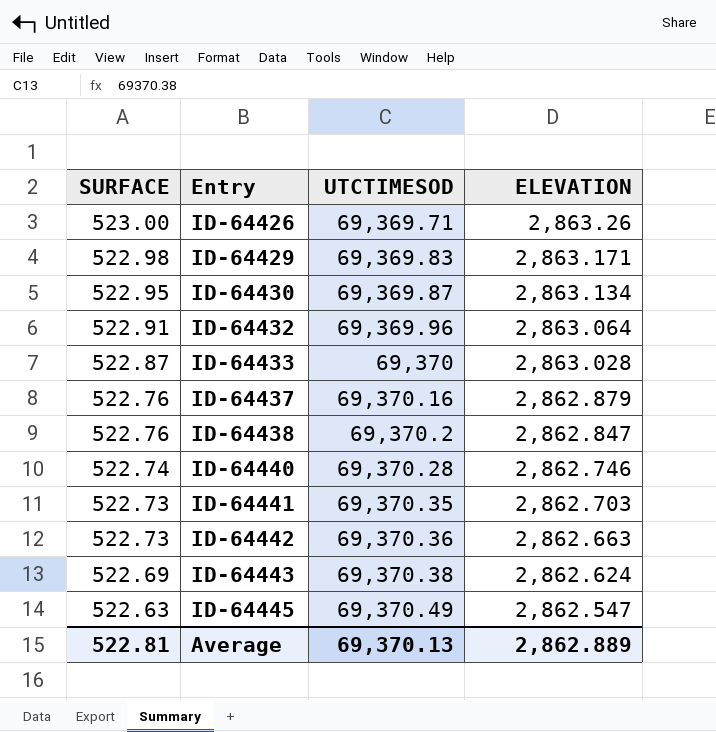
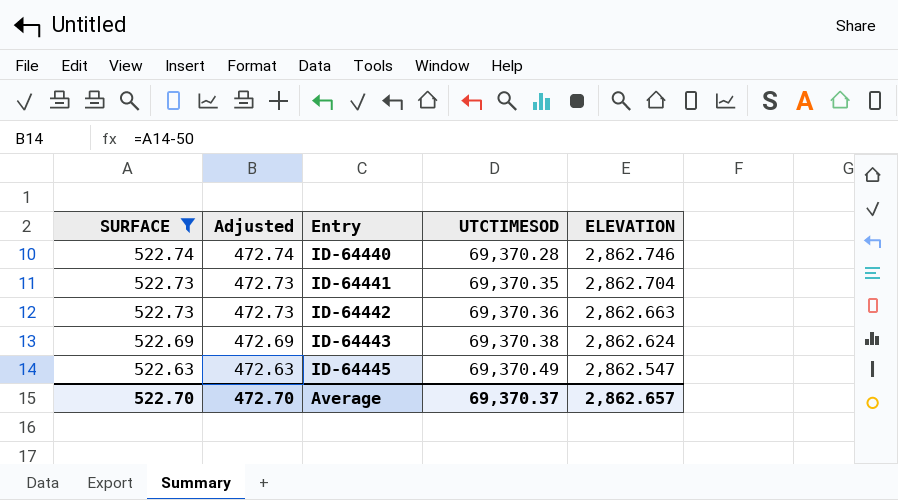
filter: none -> SURFACE <= 522.74
column Adjusted | formula: none -> [SURFACE] - 50
ID-64441 | ELEVATION: 2,862.703 -> 2,862.704
Average | SURFACE: 522.81 -> 522.70
Average | UTCTIMESOD: 69,370.13 -> 69,370.37
Average | ELEVATION: 2,862.889 -> 2,862.657

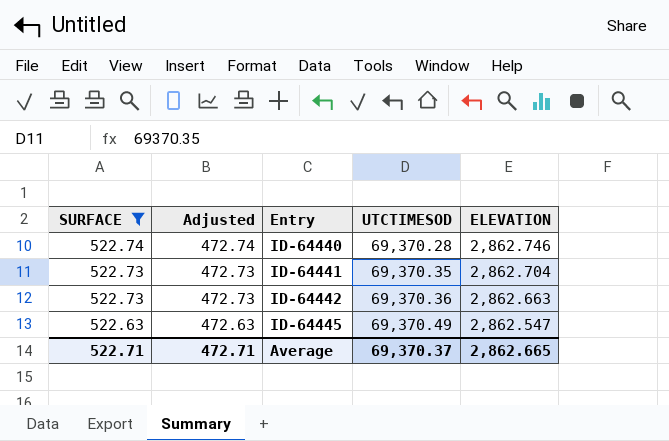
row ID-64443: 522.69 | 472.69 | 69,370.38 | 2,862.624 -> none
Average | SURFACE: 522.70 -> 522.71
Average | Adjusted: 472.70 -> 472.71
Average | ELEVATION: 2,862.657 -> 2,862.665

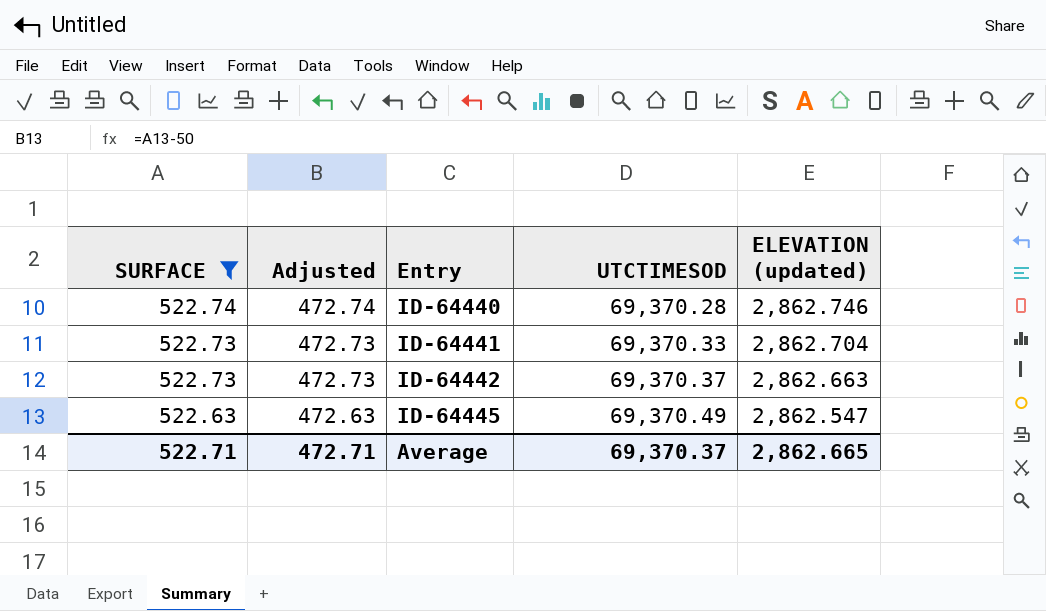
column name: ELEVATION -> ELEVATION (updated)
ID-64441 | UTCTIMESOD: 69,370.35 -> 69,370.33
ID-64442 | UTCTIMESOD: 69,370.36 -> 69,370.37

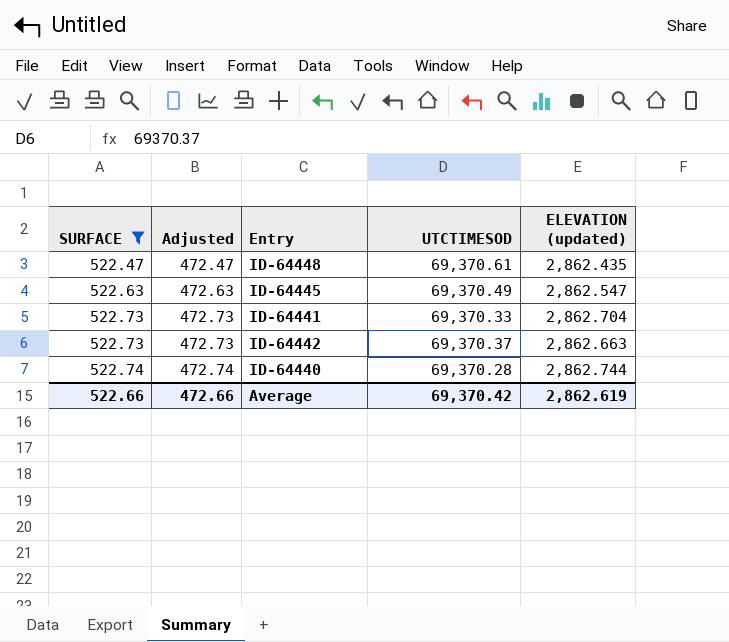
row order: SURFACE descending -> SURFACE ascending
row ID-64448: none -> 522.47 | 472.47 | 69,370.61 | 2,862.435
ID-64440 | ELEVATION (updated): 2,862.746 -> 2,862.744
Average | SURFACE: 522.71 -> 522.66
Average | Adjusted: 472.71 -> 472.66
Average | UTCTIMESOD: 69,370.37 -> 69,370.42
Average | ELEVATION (updated): 2,862.665 -> 2,862.619

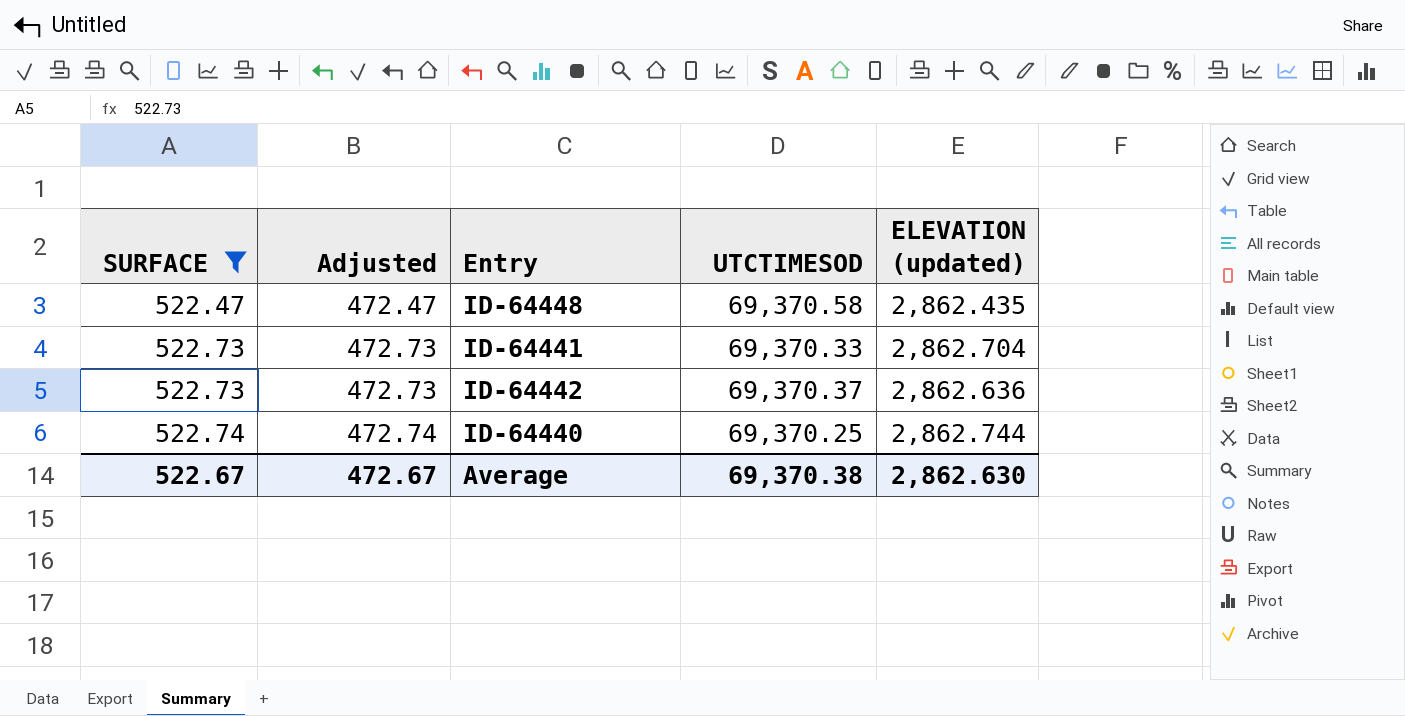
row ID-64445: 522.63 | 472.63 | 69,370.49 | 2,862.547 -> none
ID-64448 | UTCTIMESOD: 69,370.61 -> 69,370.58
ID-64442 | ELEVATION (updated): 2,862.663 -> 2,862.636
ID-64440 | UTCTIMESOD: 69,370.28 -> 69,370.25
Average | SURFACE: 522.66 -> 522.67
Average | Adjusted: 472.66 -> 472.67
Average | UTCTIMESOD: 69,370.42 -> 69,370.38
Average | ELEVATION (updated): 2,862.619 -> 2,862.630

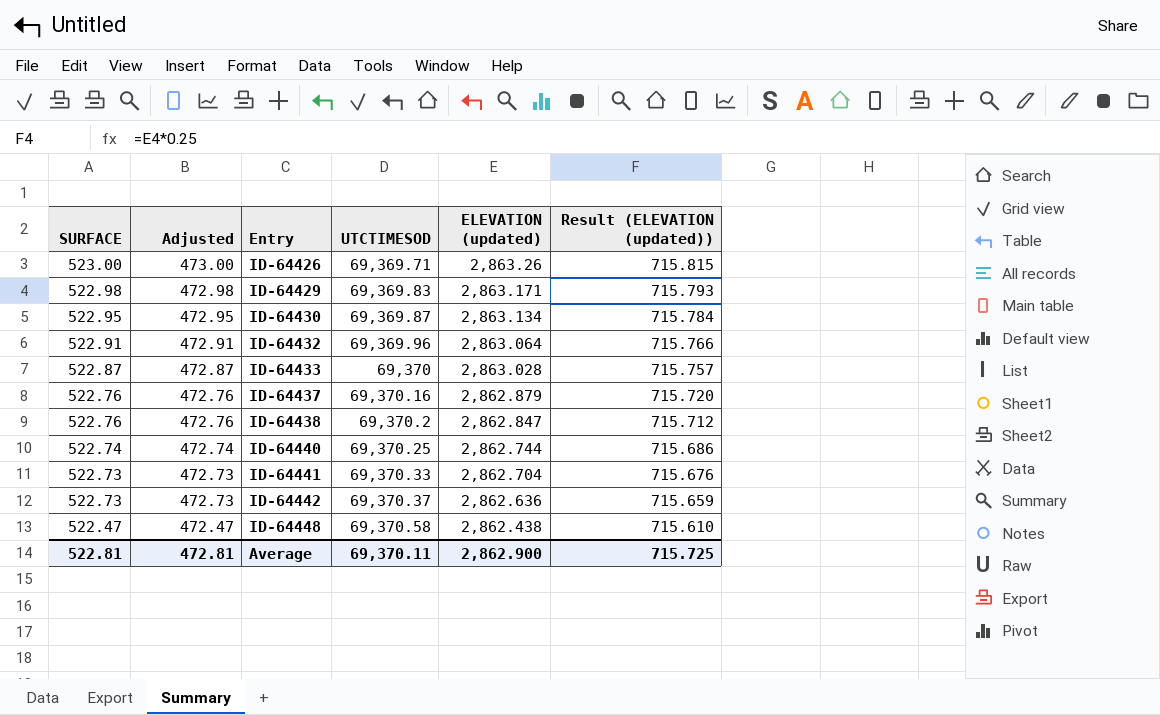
filter: SURFACE <= 522.74 -> none
row order: SURFACE ascending -> SURFACE descending
column Result (ELEVATION (updated)) | formula: none -> [ELEVATION (updated)] * 0.25
ID-64448 | ELEVATION (updated): 2,862.435 -> 2,862.438
Average | SURFACE: 522.67 -> 522.81
Average | Adjusted: 472.67 -> 472.81
Average | UTCTIMESOD: 69,370.38 -> 69,370.11
Average | ELEVATION (updated): 2,862.630 -> 2,862.900

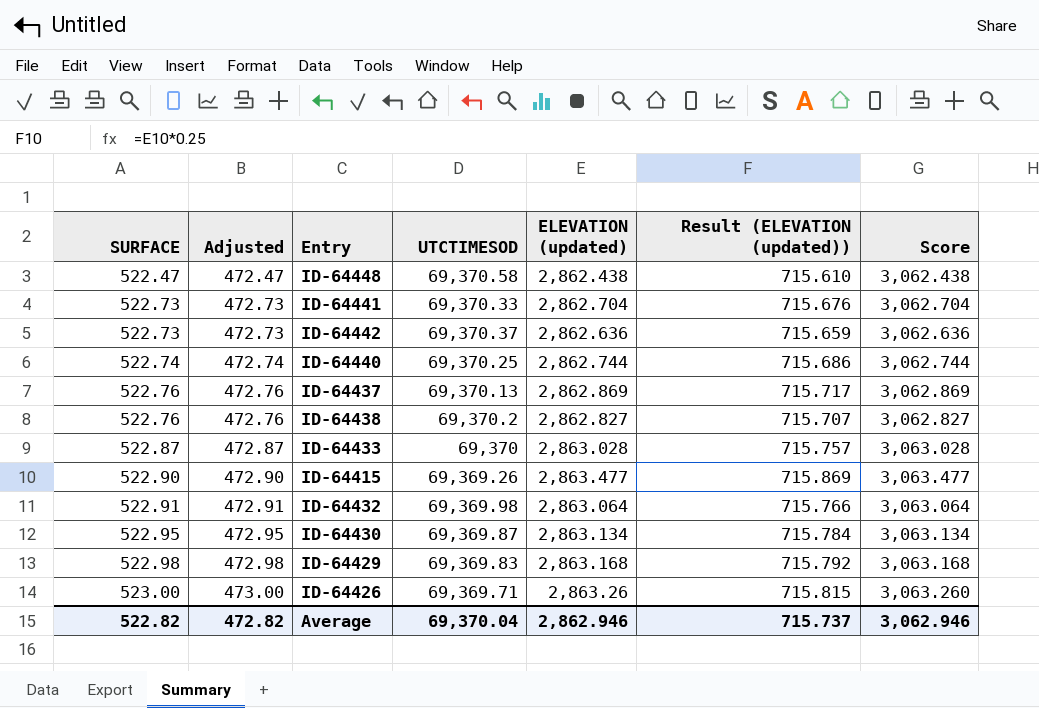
row order: SURFACE descending -> SURFACE ascending
column Score | formula: none -> [ELEVATION (updated)] + 200
ID-64437 | UTCTIMESOD: 69,370.16 -> 69,370.13
ID-64437 | ELEVATION (updated): 2,862.879 -> 2,862.869
ID-64437 | Result (ELEVATION (updated)): 715.720 -> 715.717
ID-64438 | ELEVATION (updated): 2,862.847 -> 2,862.827
ID-64438 | Result (ELEVATION (updated)): 715.712 -> 715.707
row ID-64415: none -> 522.90 | 472.90 | 69,369.26 | 2,863.477 | 715.869 | 3,063.477
ID-64432 | UTCTIMESOD: 69,369.96 -> 69,369.98
ID-64429 | ELEVATION (updated): 2,863.171 -> 2,863.168
ID-64429 | Result (ELEVATION (updated)): 715.793 -> 715.792
Average | SURFACE: 522.81 -> 522.82
Average | Adjusted: 472.81 -> 472.82
Average | UTCTIMESOD: 69,370.11 -> 69,370.04
Average | ELEVATION (updated): 2,862.900 -> 2,862.946
Average | Result (ELEVATION (updated)): 715.725 -> 715.737

